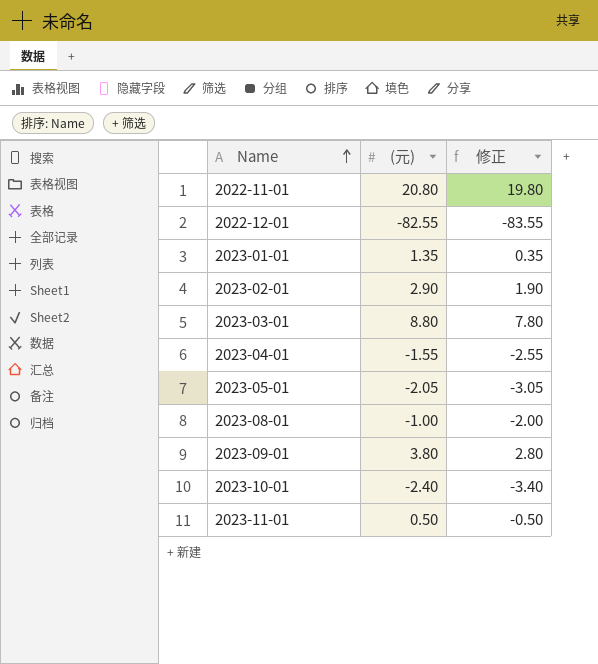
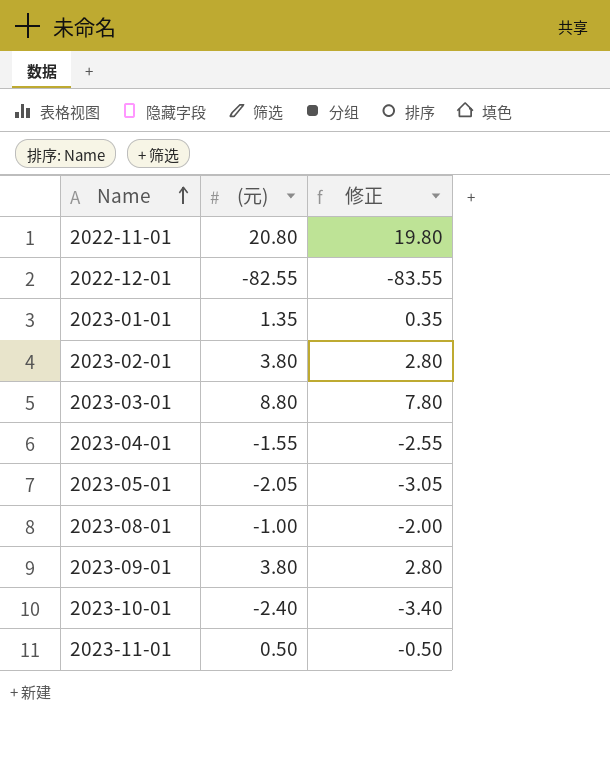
2023-02-01 | (元): 2.90 -> 3.80
2023-02-01 | 修正: 1.90 -> 2.80

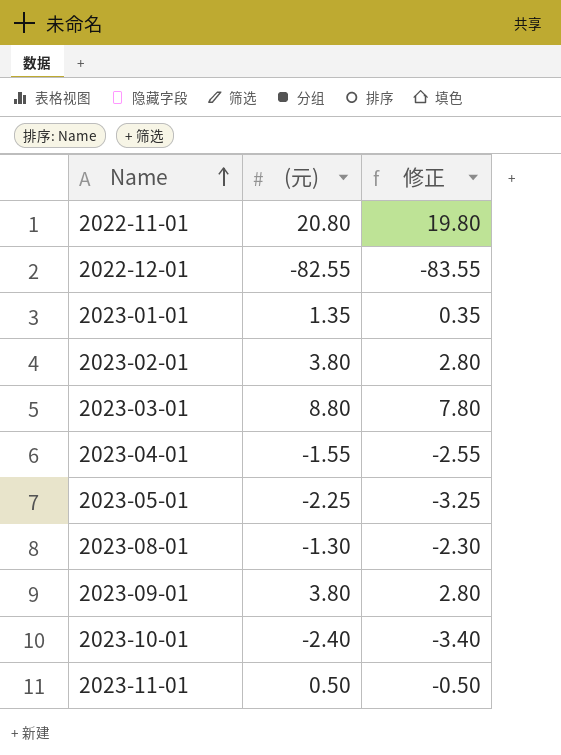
2023-05-01 | (元): -2.05 -> -2.25
2023-05-01 | 修正: -3.05 -> -3.25
2023-08-01 | (元): -1.00 -> -1.30
2023-08-01 | 修正: -2.00 -> -2.30

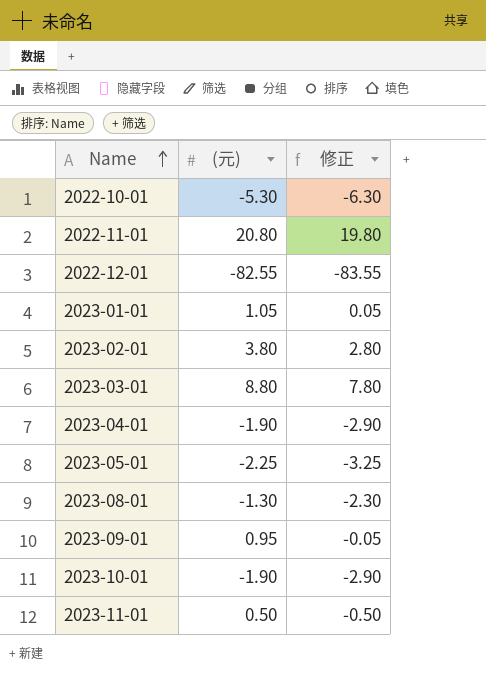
row 2022-10-01: none -> -5.30 | -6.30
2023-01-01 | (元): 1.35 -> 1.05
2023-01-01 | 修正: 0.35 -> 0.05
2023-04-01 | (元): -1.55 -> -1.90
2023-04-01 | 修正: -2.55 -> -2.90
2023-09-01 | (元): 3.80 -> 0.95
2023-09-01 | 修正: 2.80 -> -0.05
2023-10-01 | (元): -2.40 -> -1.90
2023-10-01 | 修正: -3.40 -> -2.90

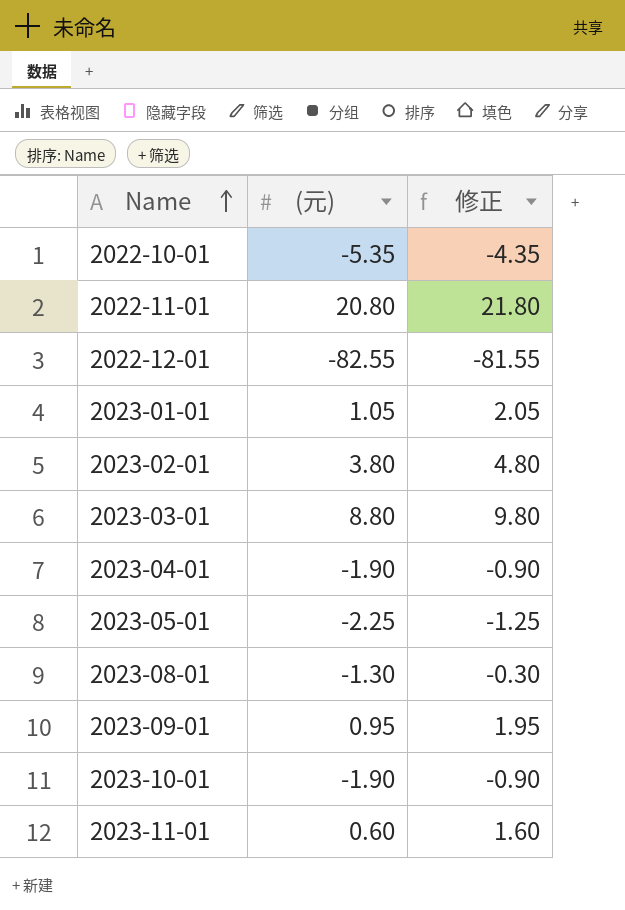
column 修正 | formula: [(元)] - 1 -> [(元)] + 1
2022-10-01 | (元): -5.30 -> -5.35
2023-11-01 | (元): 0.50 -> 0.60

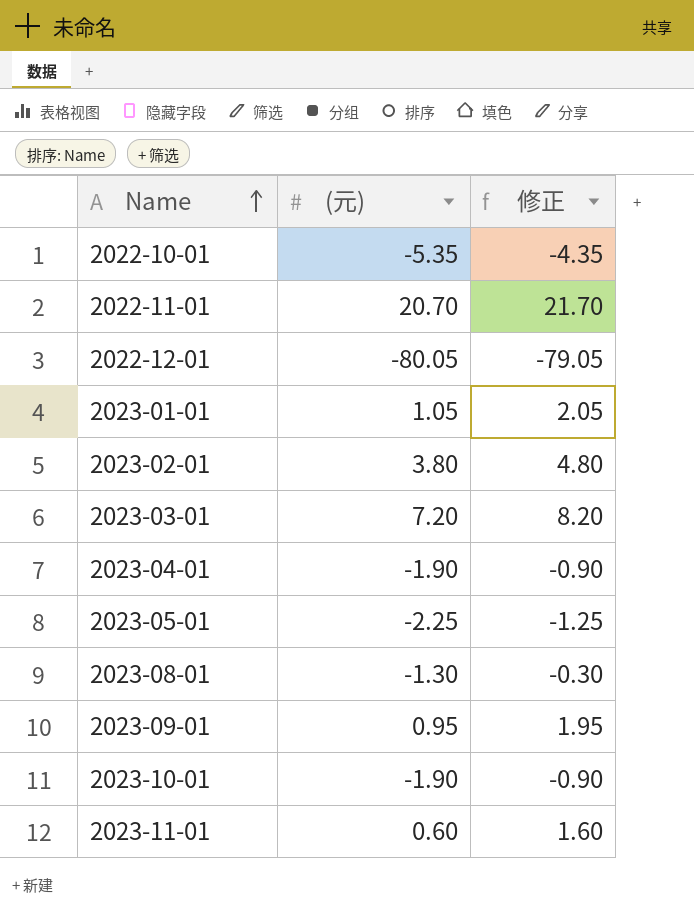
2022-11-01 | (元): 20.80 -> 20.70
2022-11-01 | 修正: 21.80 -> 21.70
2022-12-01 | (元): -82.55 -> -80.05
2022-12-01 | 修正: -81.55 -> -79.05
2023-03-01 | (元): 8.80 -> 7.20
2023-03-01 | 修正: 9.80 -> 8.20

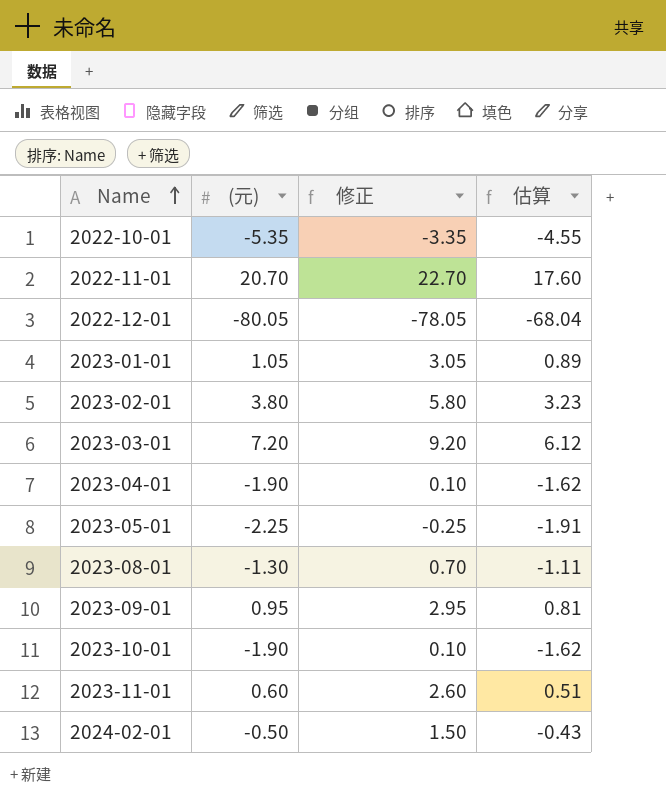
column 修正 | formula: [(元)] + 1 -> [(元)] + 2
column 估算 | formula: none -> [(元)] * 0.85
row 2024-02-01: none -> -0.50 | 1.50 | -0.43

